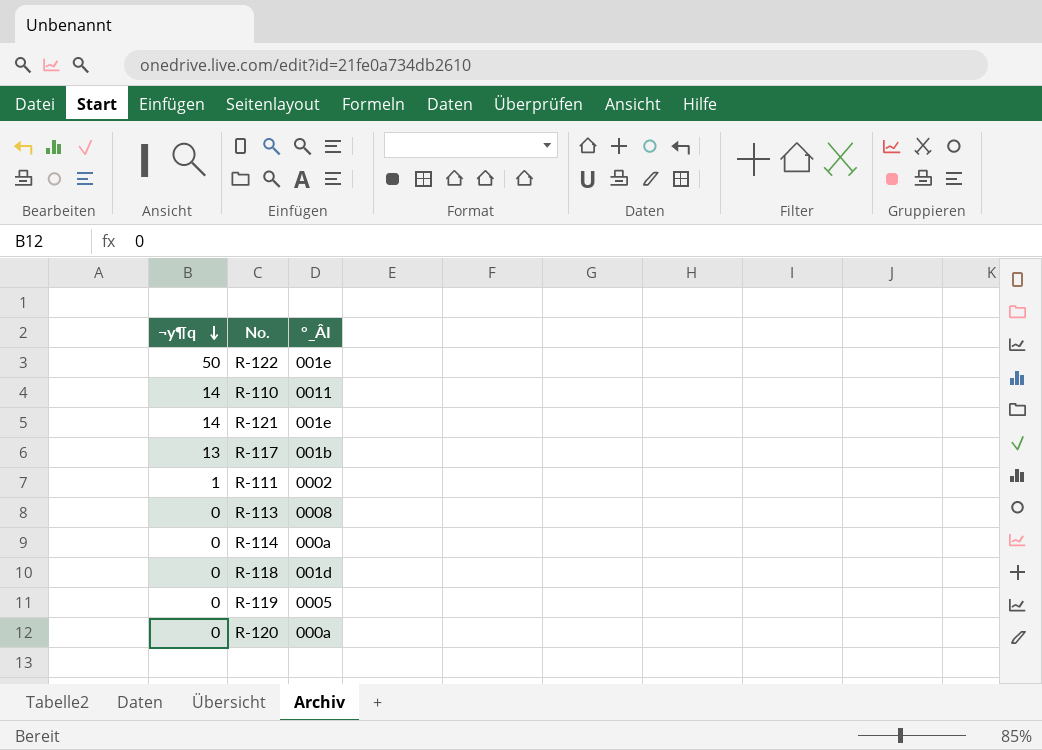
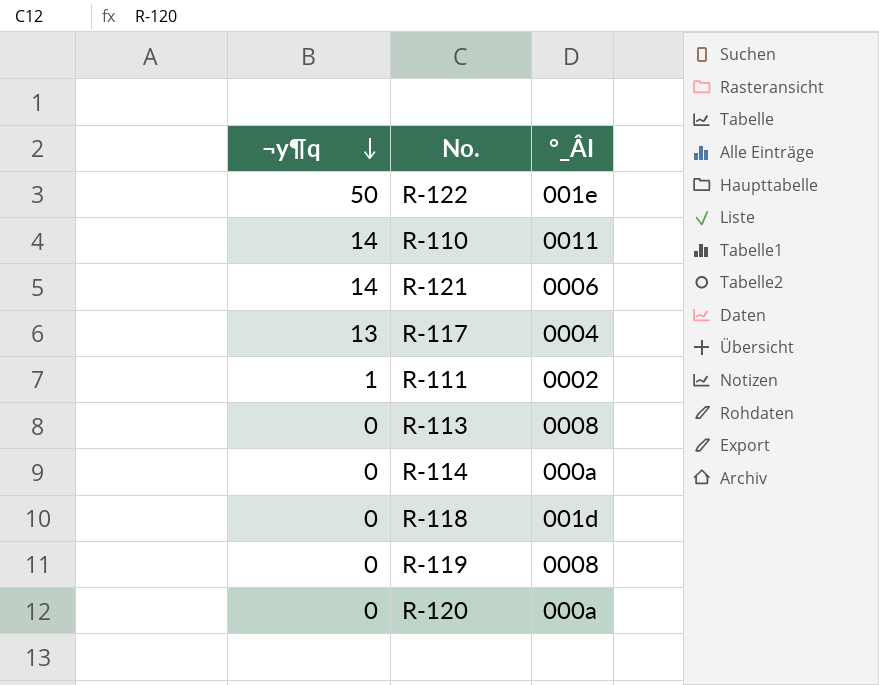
R-121 | °_ÂI: 001e -> 0006
R-117 | °_ÂI: 001b -> 0004
R-119 | °_ÂI: 0005 -> 0008

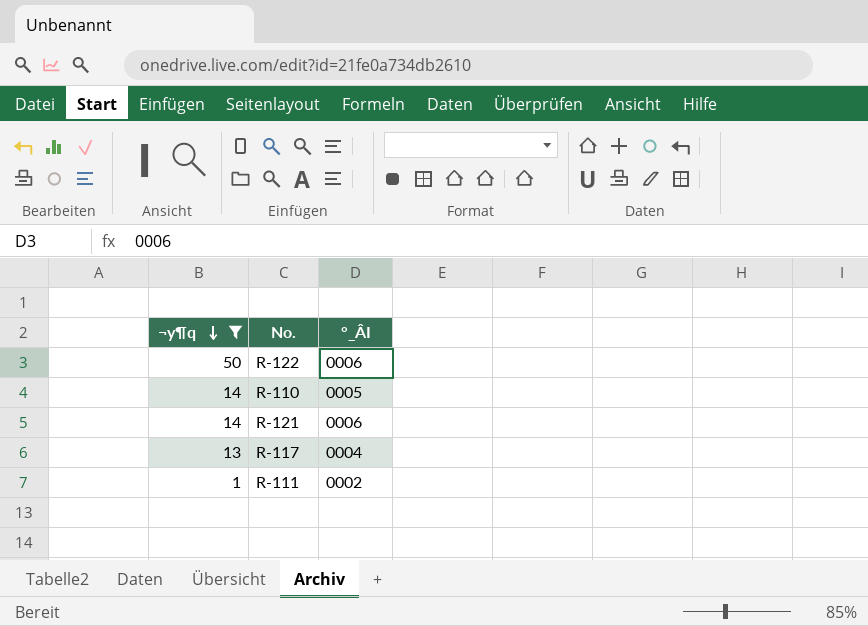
filter: none -> ¬y¶q != 0
R-122 | °_ÂI: 001e -> 0006
R-110 | °_ÂI: 0011 -> 0005

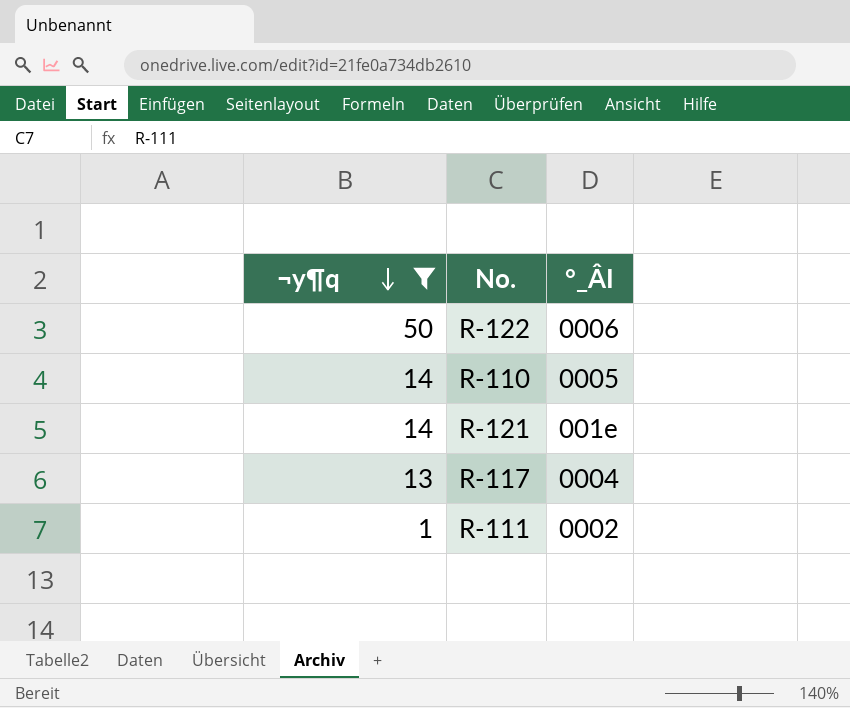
R-121 | °_ÂI: 0006 -> 001e

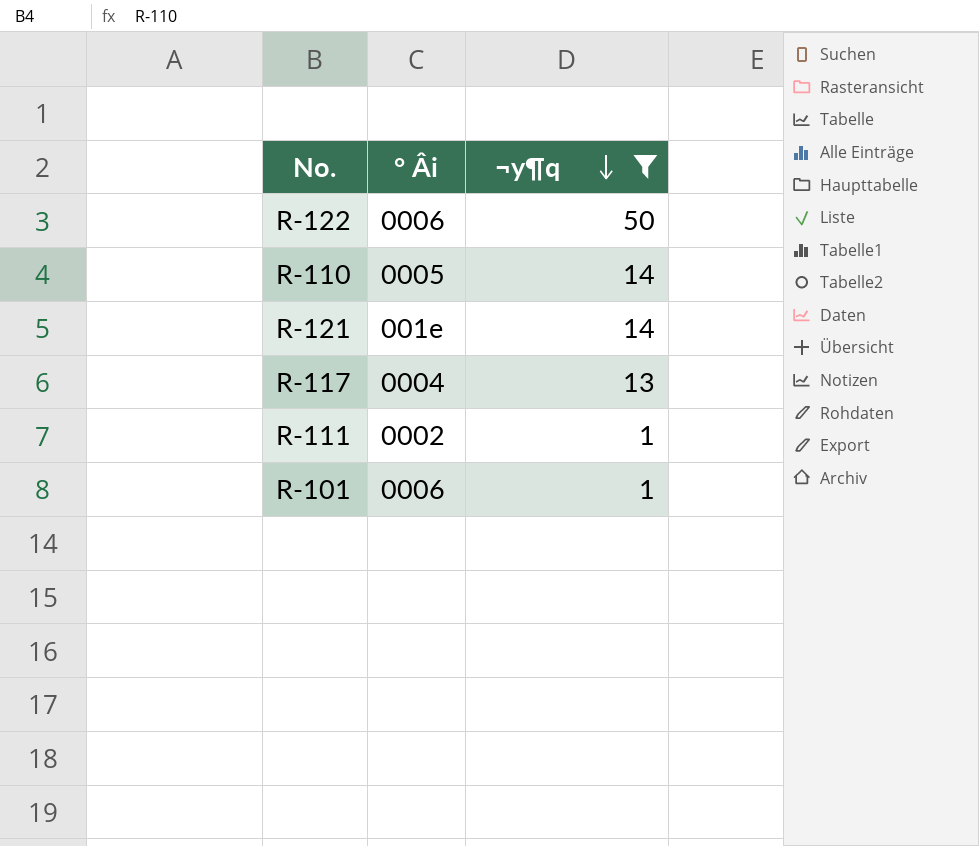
column name: °_ÂI -> ° Âi
column ¬y¶q | position: 1 -> 3
row R-101: none -> 0006 | 1

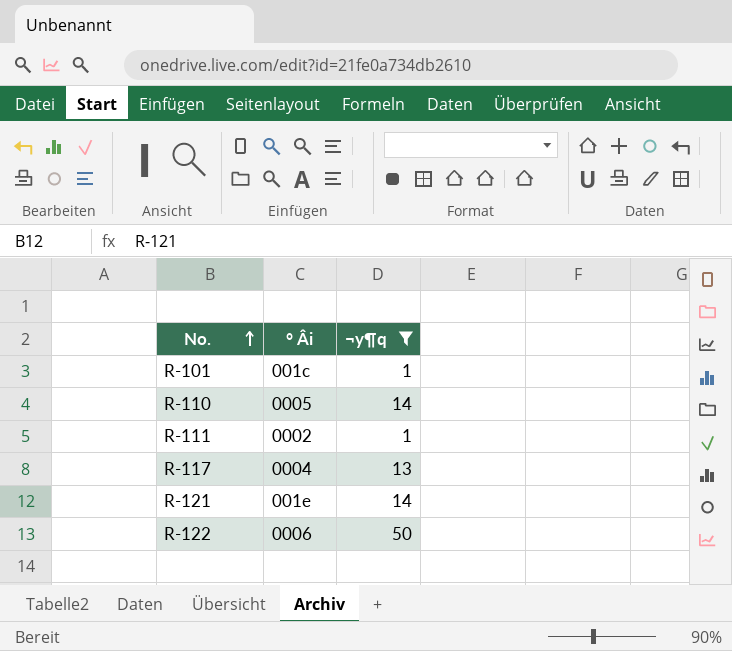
row order: ¬y¶q descending -> No. ascending
R-101 | ° Âi: 0006 -> 001c

